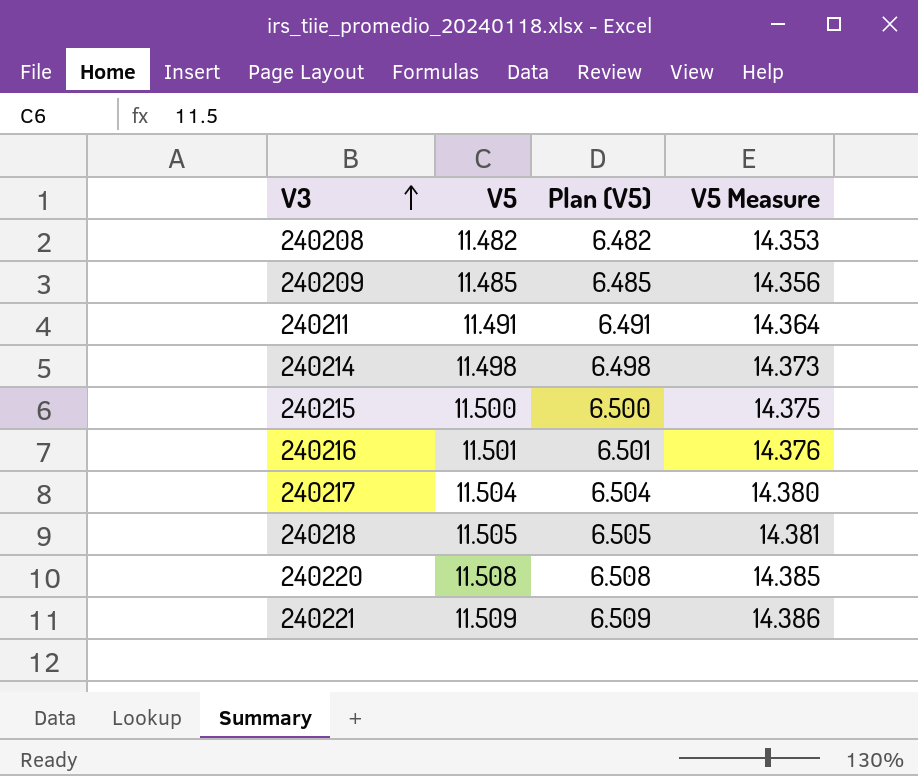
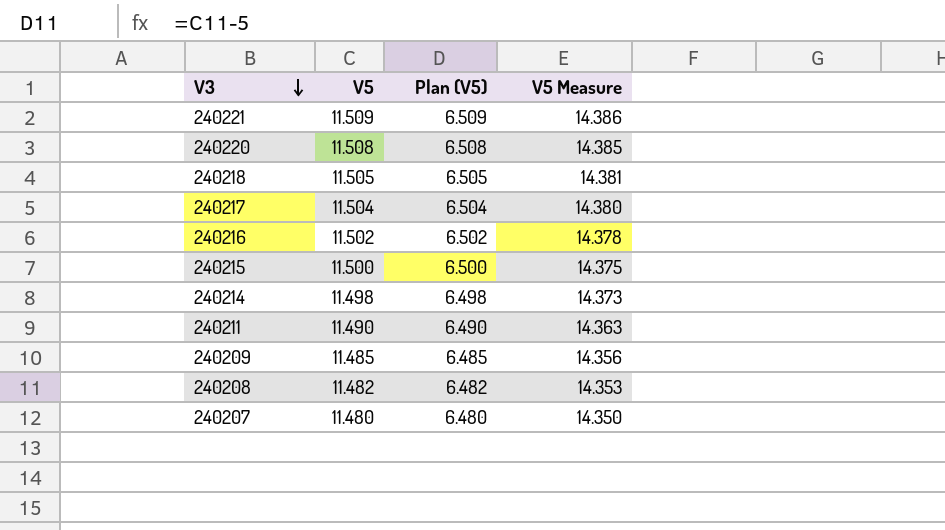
row order: V3 ascending -> V3 descending
240216 | V5: 11.501 -> 11.502
240216 | Plan (V5): 6.501 -> 6.502
240216 | V5 Measure: 14.376 -> 14.378
240211 | V5: 11.491 -> 11.490
240211 | Plan (V5): 6.491 -> 6.490
240211 | V5 Measure: 14.364 -> 14.363
row 240207: none -> 11.480 | 6.480 | 14.350

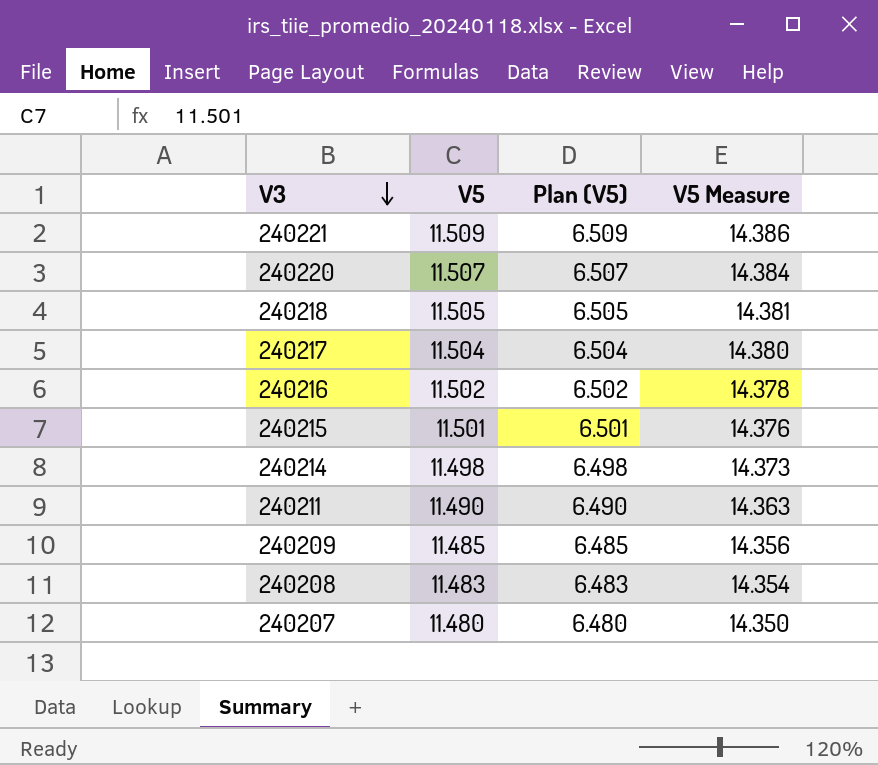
240220 | V5: 11.508 -> 11.507
240220 | Plan (V5): 6.508 -> 6.507
240220 | V5 Measure: 14.385 -> 14.384
240215 | V5: 11.500 -> 11.501
240215 | Plan (V5): 6.500 -> 6.501
240215 | V5 Measure: 14.375 -> 14.376
240208 | V5: 11.482 -> 11.483
240208 | Plan (V5): 6.482 -> 6.483
240208 | V5 Measure: 14.353 -> 14.354

